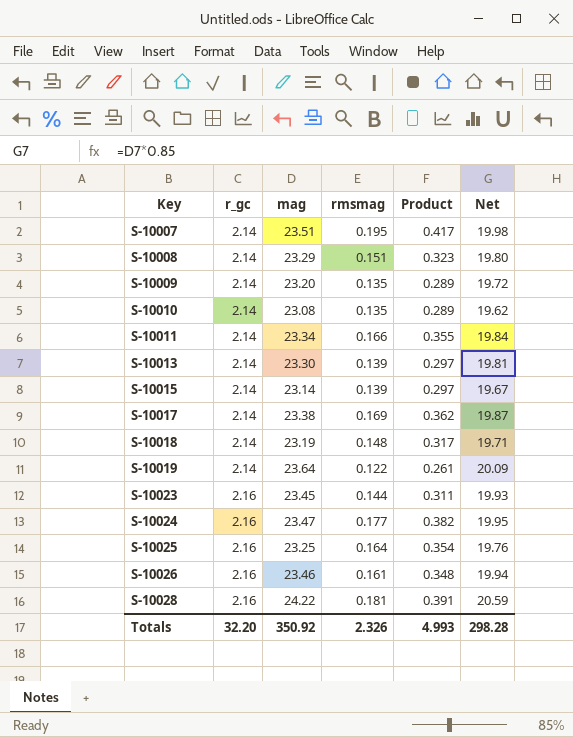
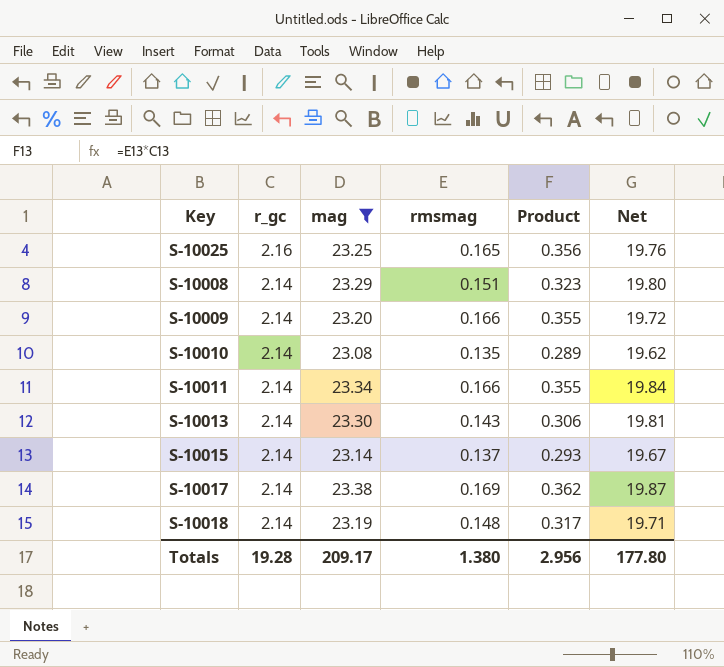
filter: none -> mag <= 23.38
row order: Key ascending -> r_gc descending
S-10025 | rmsmag: 0.164 -> 0.165
S-10025 | Product: 0.354 -> 0.356
S-10009 | rmsmag: 0.135 -> 0.166
S-10009 | Product: 0.289 -> 0.355
S-10013 | rmsmag: 0.139 -> 0.143
S-10013 | Product: 0.297 -> 0.306
S-10015 | rmsmag: 0.139 -> 0.137
S-10015 | Product: 0.297 -> 0.293
Totals | r_gc: 32.20 -> 19.28
Totals | mag: 350.92 -> 209.17
Totals | rmsmag: 2.326 -> 1.380
Totals | Product: 4.993 -> 2.956
Totals | Net: 298.28 -> 177.80

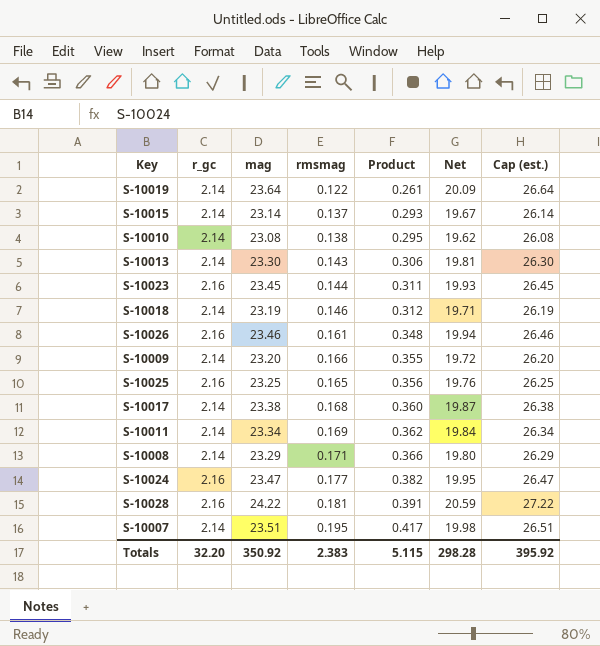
filter: mag <= 23.38 -> none
row order: r_gc descending -> Product ascending
column Cap (est.) | formula: none -> [mag] + 3
S-10010 | rmsmag: 0.135 -> 0.138
S-10010 | Product: 0.289 -> 0.295
S-10018 | rmsmag: 0.148 -> 0.146
S-10018 | Product: 0.317 -> 0.312
S-10017 | rmsmag: 0.169 -> 0.168
S-10017 | Product: 0.362 -> 0.360
S-10011 | rmsmag: 0.166 -> 0.169
S-10011 | Product: 0.355 -> 0.362
S-10008 | rmsmag: 0.151 -> 0.171
S-10008 | Product: 0.323 -> 0.366
Totals | r_gc: 19.28 -> 32.20
Totals | mag: 209.17 -> 350.92
Totals | rmsmag: 1.380 -> 2.383
Totals | Product: 2.956 -> 5.115
Totals | Net: 177.80 -> 298.28

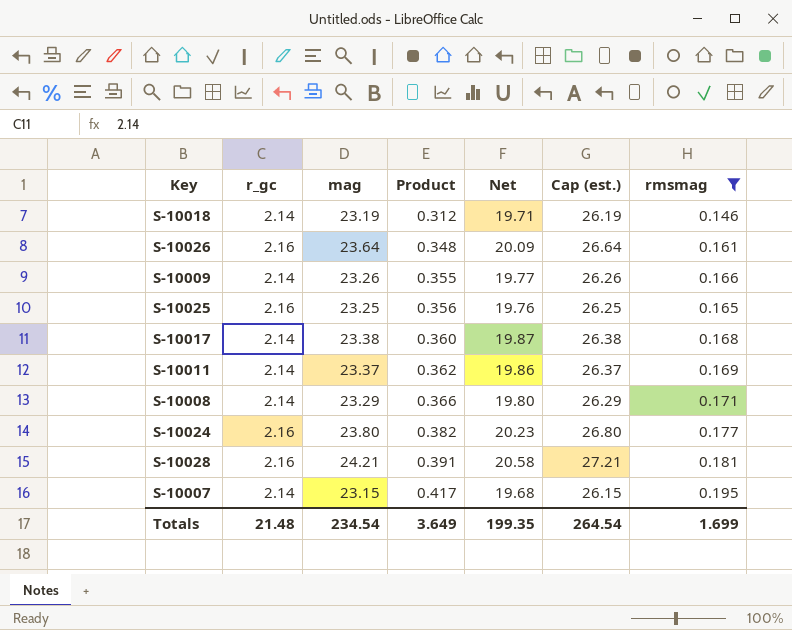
filter: none -> rmsmag >= 0.146
column rmsmag | position: 4 -> 7
S-10026 | mag: 23.46 -> 23.64
S-10026 | Net: 19.94 -> 20.09
S-10026 | Cap (est.): 26.46 -> 26.64
S-10009 | mag: 23.20 -> 23.26
S-10009 | Net: 19.72 -> 19.77
S-10009 | Cap (est.): 26.20 -> 26.26
S-10011 | mag: 23.34 -> 23.37
S-10011 | Net: 19.84 -> 19.86
S-10011 | Cap (est.): 26.34 -> 26.37
S-10024 | mag: 23.47 -> 23.80
S-10024 | Net: 19.95 -> 20.23
S-10024 | Cap (est.): 26.47 -> 26.80
S-10028 | mag: 24.22 -> 24.21
S-10028 | Net: 20.59 -> 20.58
S-10028 | Cap (est.): 27.22 -> 27.21
S-10007 | mag: 23.51 -> 23.15
S-10007 | Net: 19.98 -> 19.68
S-10007 | Cap (est.): 26.51 -> 26.15
Totals | r_gc: 32.20 -> 21.48
Totals | mag: 350.92 -> 234.54
Totals | Product: 5.115 -> 3.649
Totals | Net: 298.28 -> 199.35
Totals | Cap (est.): 395.92 -> 264.54
Totals | rmsmag: 2.383 -> 1.699

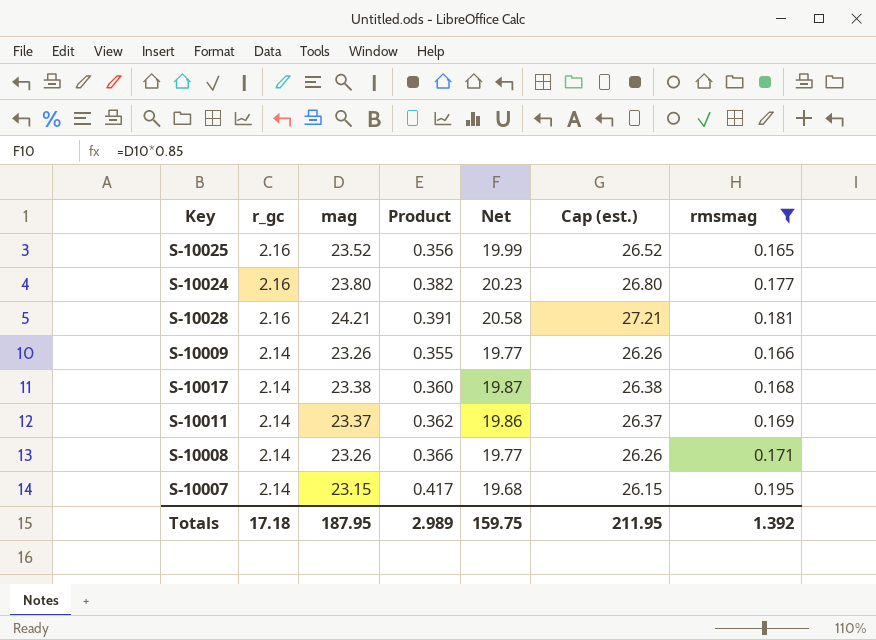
row order: Product ascending -> r_gc descending
row S-10018: 2.14 | 23.19 | 0.312 | 19.71 | 26.19 | 0.146 -> none
row S-10026: 2.16 | 23.64 | 0.348 | 20.09 | 26.64 | 0.161 -> none
S-10025 | mag: 23.25 -> 23.52
S-10025 | Net: 19.76 -> 19.99
S-10025 | Cap (est.): 26.25 -> 26.52
S-10008 | mag: 23.29 -> 23.26
S-10008 | Net: 19.80 -> 19.77
S-10008 | Cap (est.): 26.29 -> 26.26
Totals | r_gc: 21.48 -> 17.18
Totals | mag: 234.54 -> 187.95
Totals | Product: 3.649 -> 2.989
Totals | Net: 199.35 -> 159.75
Totals | Cap (est.): 264.54 -> 211.95
Totals | rmsmag: 1.699 -> 1.392

